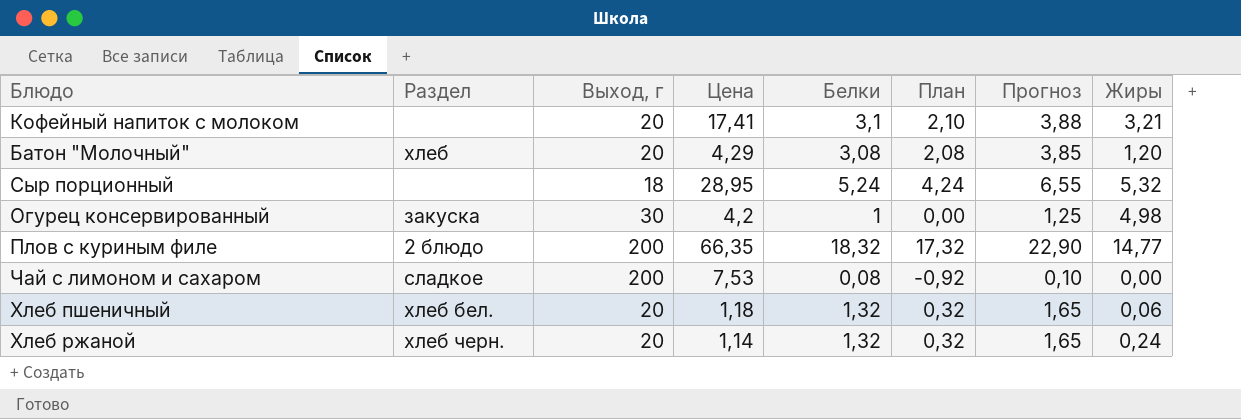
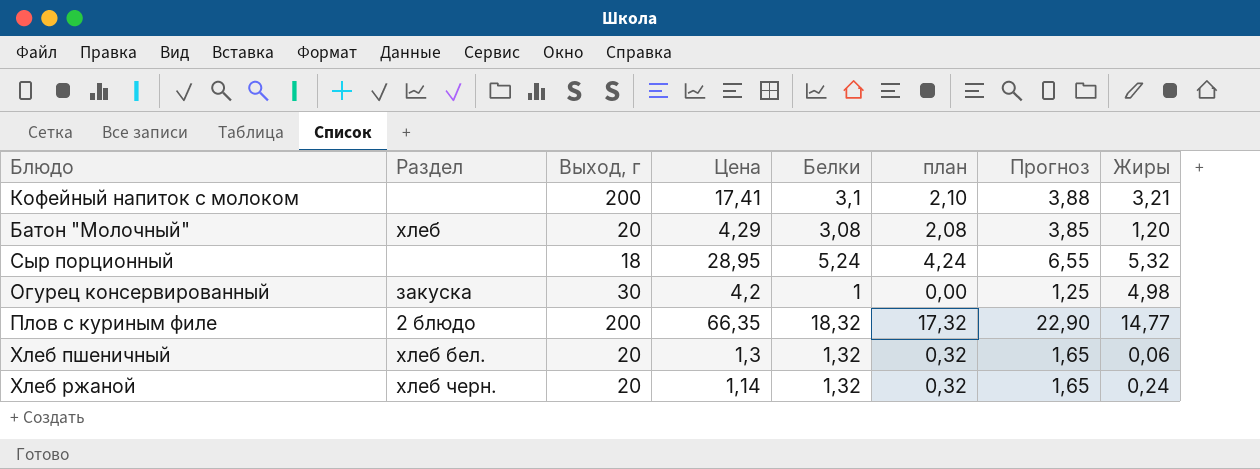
column name: План -> план
row Чай с лимоном и сахаром: сладкое | 200 | 7,53 | 0,08 | -0,92 | 0,10 | 0,00 -> none
Кофейный напиток с молоком | Выход, г: 20 -> 200
Хлеб пшеничный | Цена: 1,18 -> 1,3

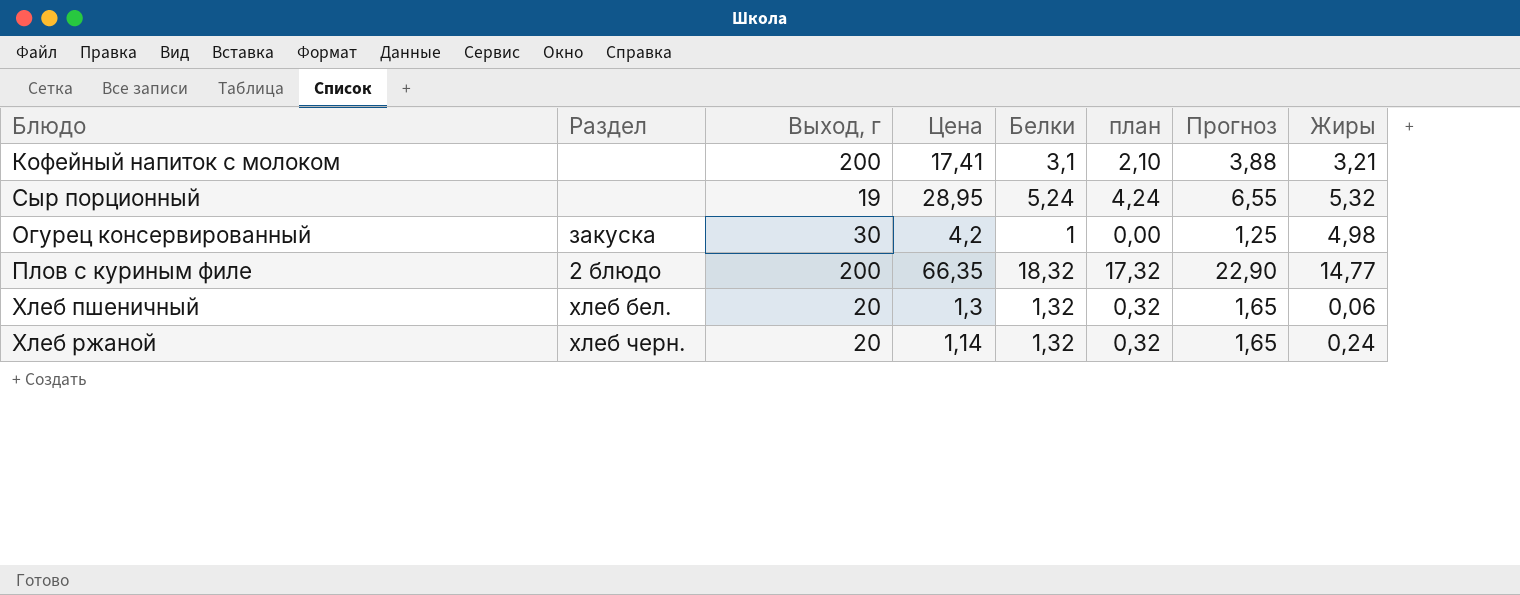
row Батон "Молочный": хлеб | 20 | 4,29 | 3,08 | 2,08 | 3,85 | 1,20 -> none
Сыр порционный | Выход, г: 18 -> 19

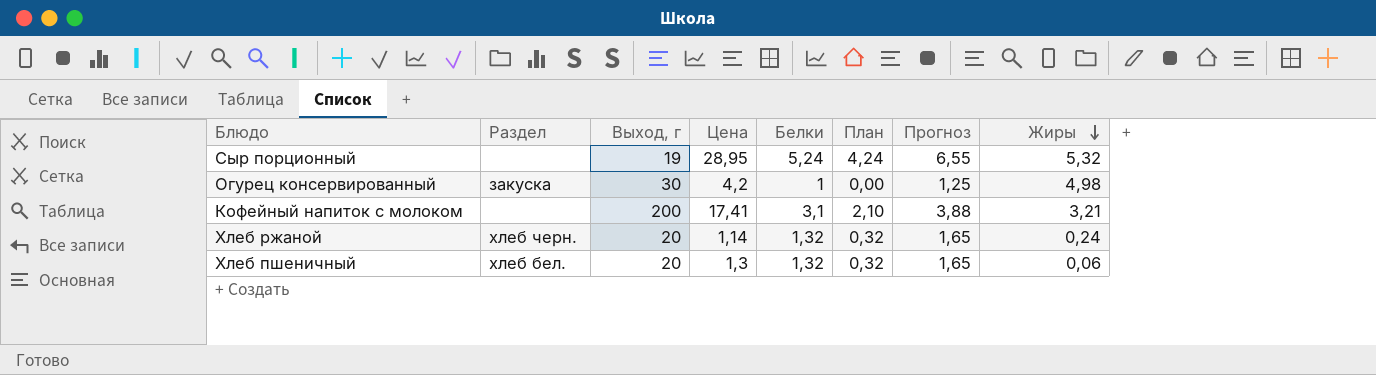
row order: none -> Жиры descending
column name: план -> План
row Плов с куриным филе: 2 блюдо | 200 | 66,35 | 18,32 | 17,32 | 22,90 | 14,77 -> none

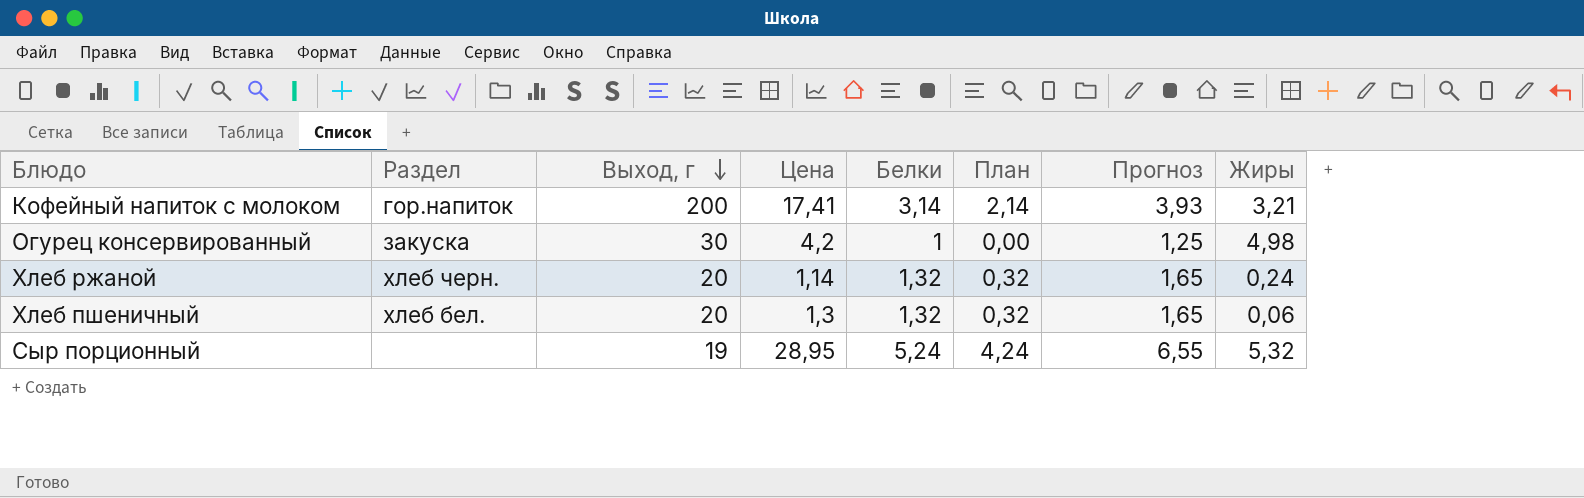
row order: Жиры descending -> Выход, г descending
Кофейный напиток с молоком | Раздел: none -> гор.напиток
Кофейный напиток с молоком | Белки: 3,1 -> 3,14
Кофейный напиток с молоком | План: 2,10 -> 2,14
Кофейный напиток с молоком | Прогноз: 3,88 -> 3,93

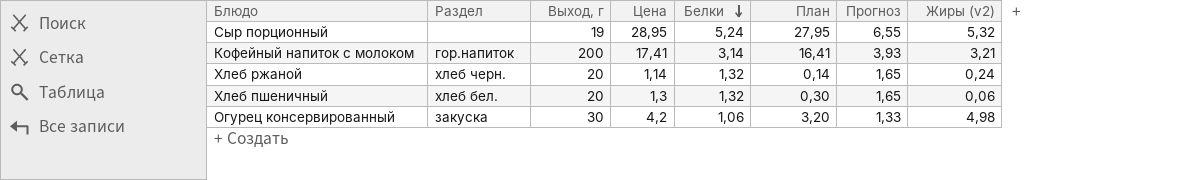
row order: Выход, г descending -> Белки descending
column План | formula: [Белки] - 1 -> [Цена] - 1
column name: Жиры -> Жиры (v2)
Огурец консервированный | Белки: 1 -> 1,06
Огурец консервированный | Прогноз: 1,25 -> 1,33

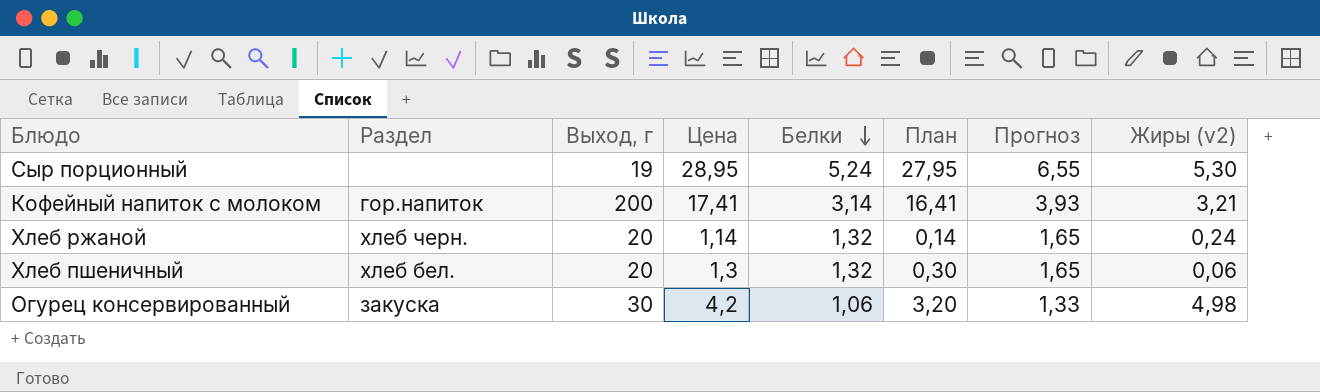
Сыр порционный | Жиры (v2): 5,32 -> 5,30

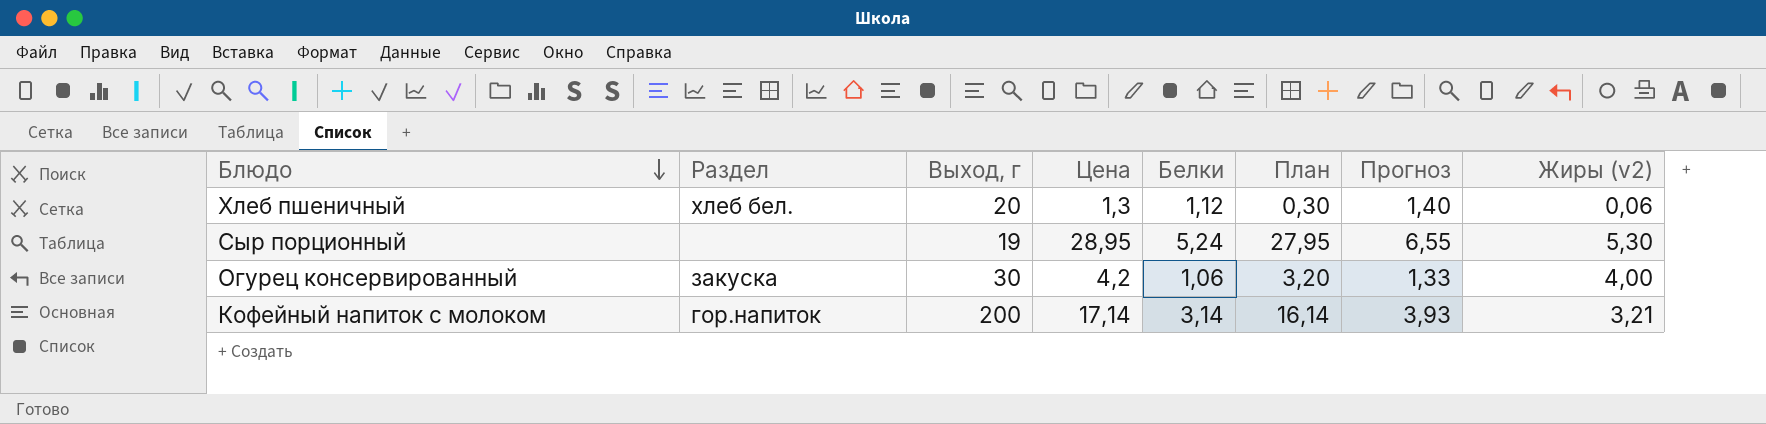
row order: Белки descending -> Блюдо descending
row Хлеб ржаной: хлеб черн. | 20 | 1,14 | 1,32 | 0,14 | 1,65 | 0,24 -> none
Хлеб пшеничный | Белки: 1,32 -> 1,12
Хлеб пшеничный | Прогноз: 1,65 -> 1,40
Огурец консервированный | Жиры (v2): 4,98 -> 4,00
Кофейный напиток с молоком | Цена: 17,41 -> 17,14
Кофейный напиток с молоком | План: 16,41 -> 16,14

